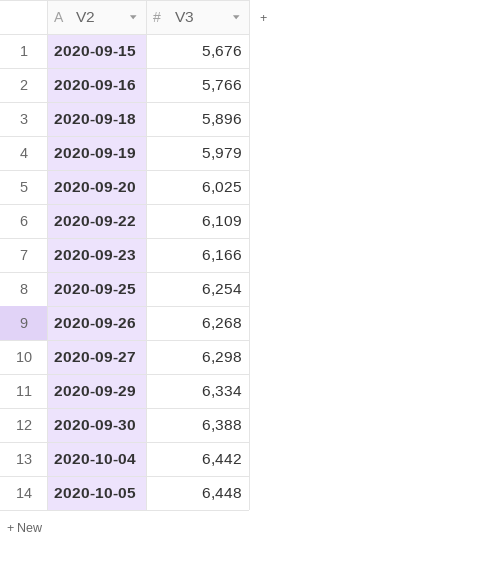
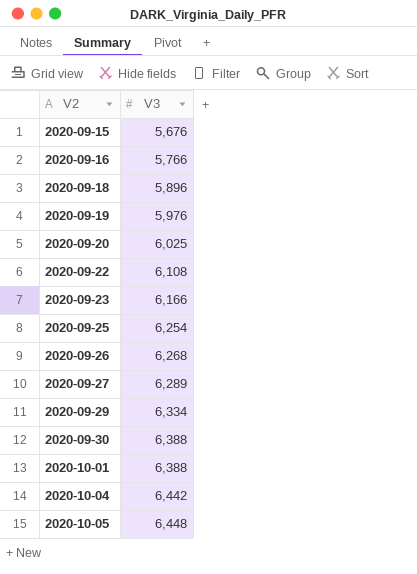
2020-09-19 | V3: 5,979 -> 5,976
2020-09-22 | V3: 6,109 -> 6,108
2020-09-27 | V3: 6,298 -> 6,289
row 2020-10-01: none -> 6,388

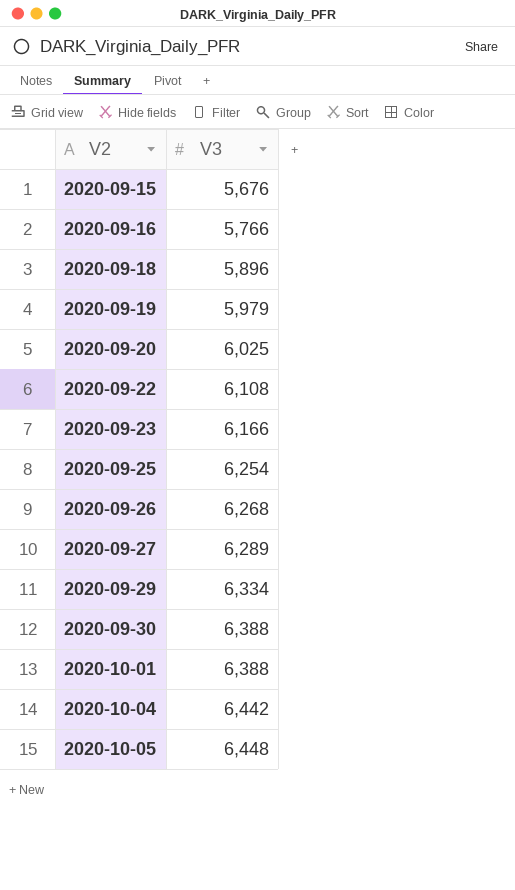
2020-09-19 | V3: 5,976 -> 5,979

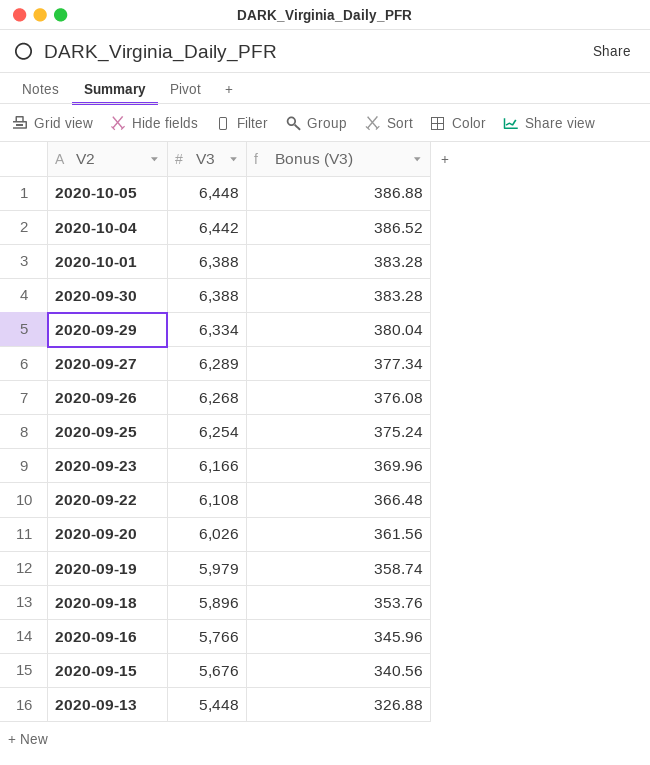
row order: V2 ascending -> V2 descending
column Bonus (V3) | formula: none -> [V3] * 0.06
2020-09-20 | V3: 6,025 -> 6,026
row 2020-09-13: none -> 5,448 | 326.88

